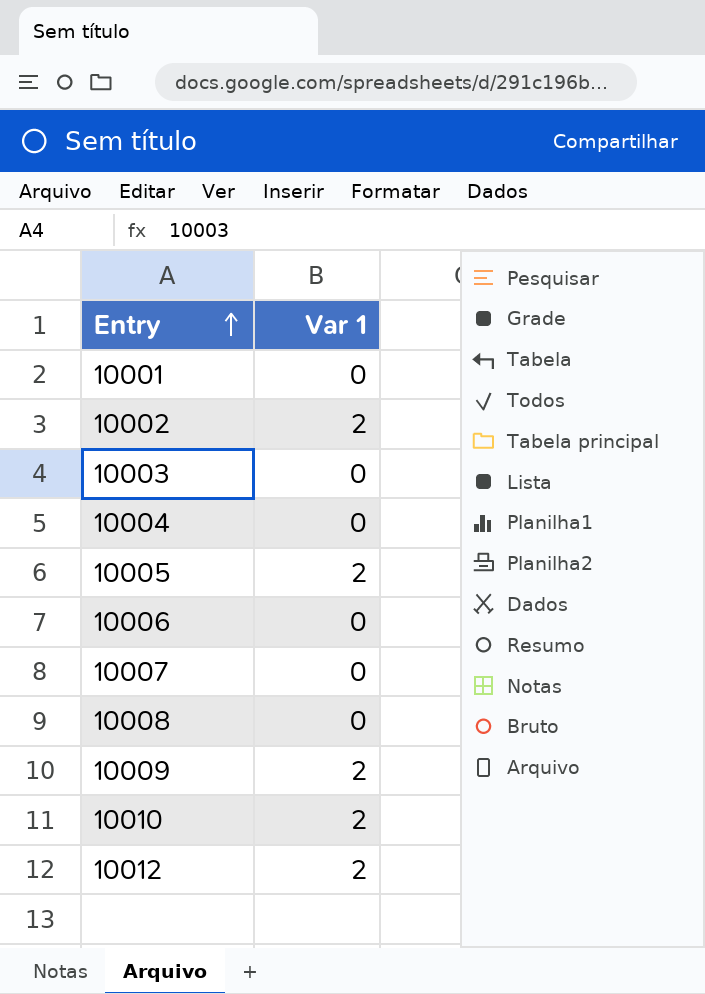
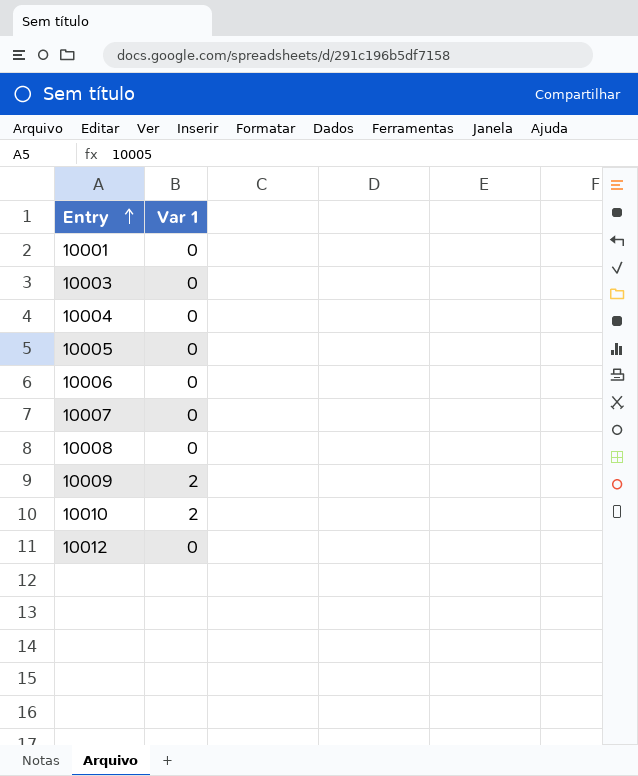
row 10002: 2 -> none
10005 | Var 1: 2 -> 0
10012 | Var 1: 2 -> 0

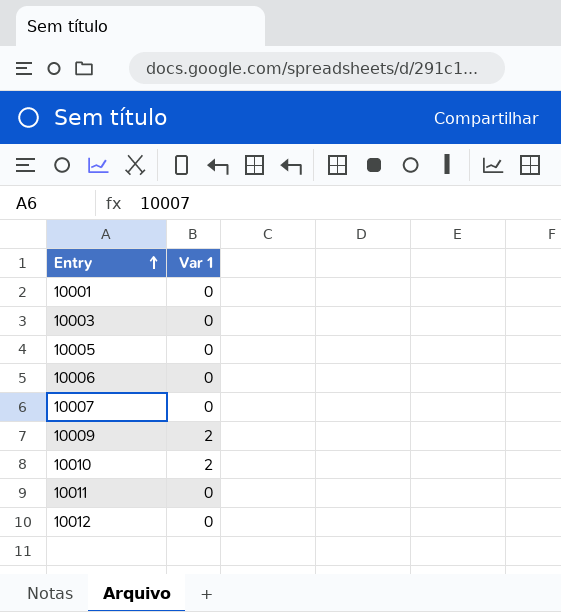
row 10004: 0 -> none
row 10008: 0 -> none
row 10011: none -> 0

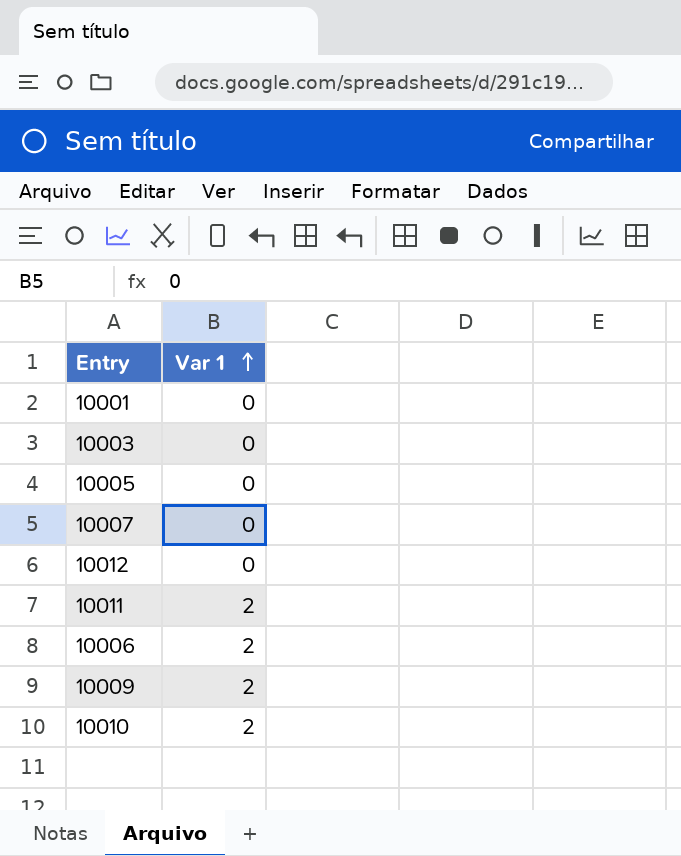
row order: Entry ascending -> Var 1 ascending
10011 | Var 1: 0 -> 2
10006 | Var 1: 0 -> 2

